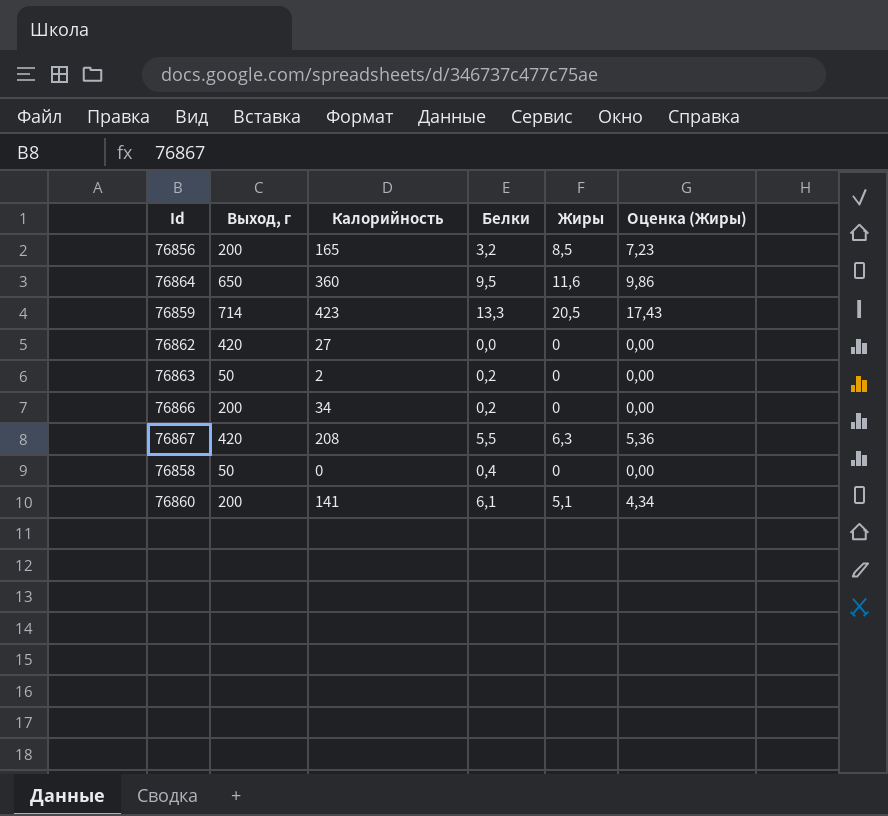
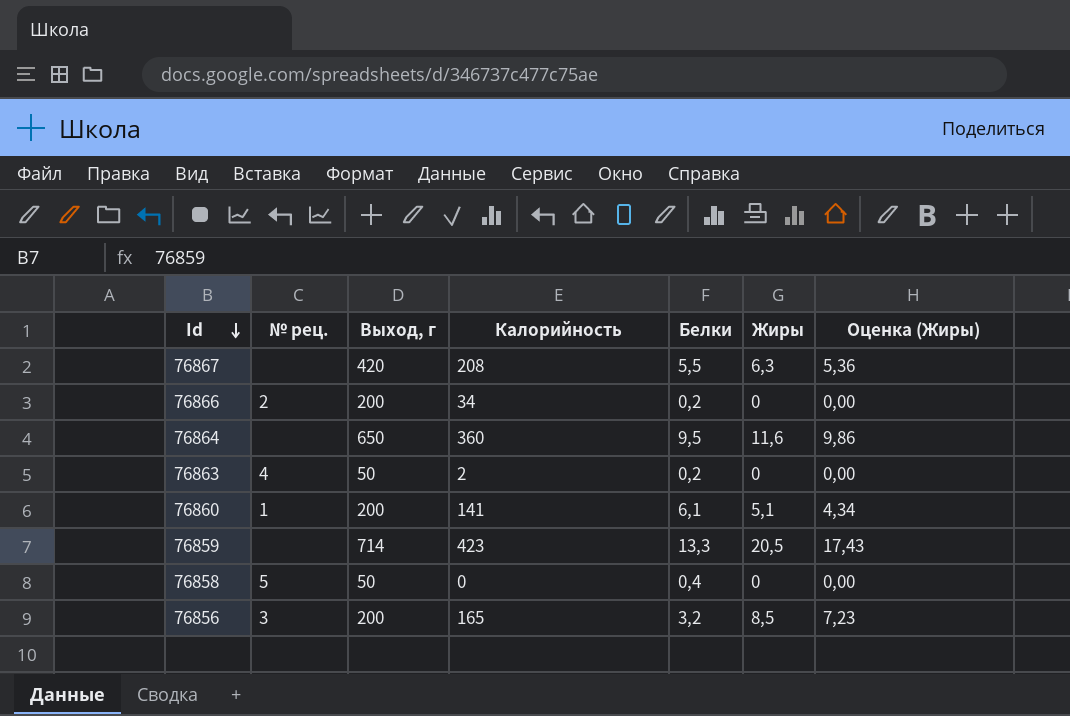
row order: none -> Id descending
column № рец. | position: none -> 2
row 76862: 420 | 27 | 0,0 | 0 | 0,00 -> none

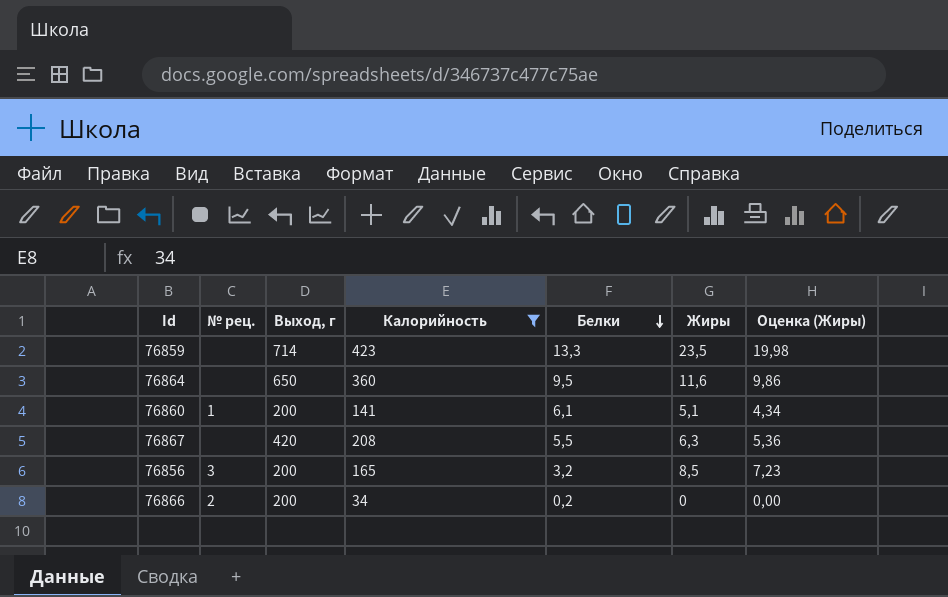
filter: none -> Калорийность >= 34
row order: Id descending -> Белки descending
76859 | Жиры: 20,5 -> 23,5
76859 | Оценка (Жиры): 17,43 -> 19,98

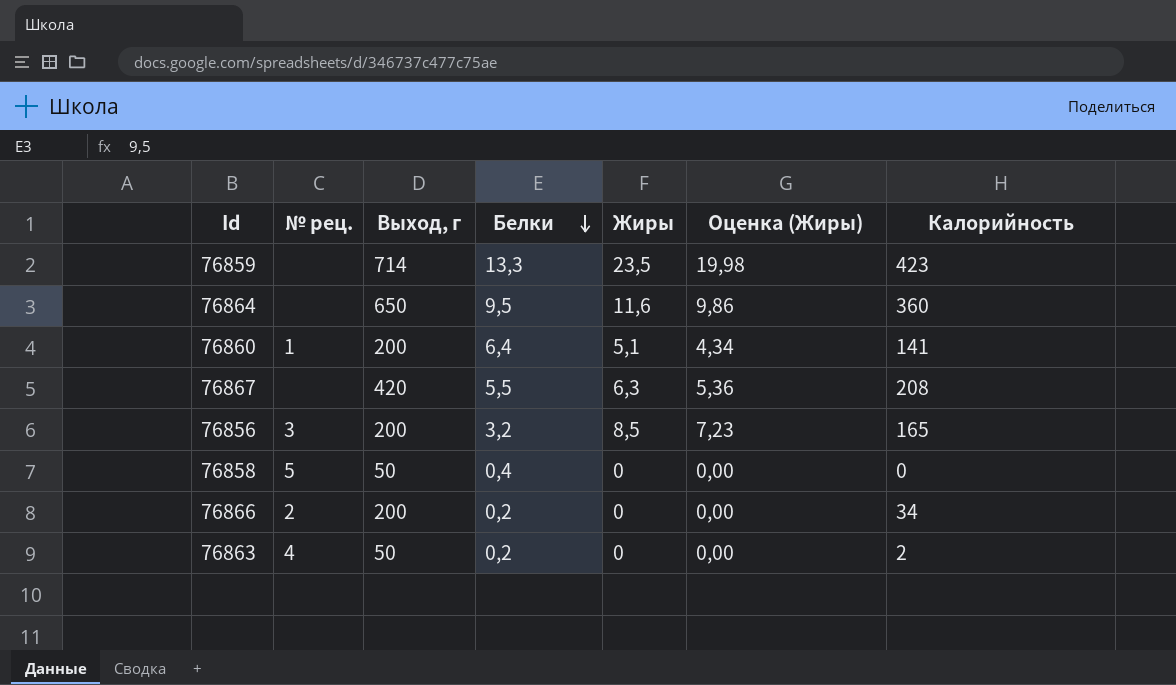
filter: Калорийность >= 34 -> none
column Калорийность | position: 4 -> 7
76860 | Белки: 6,1 -> 6,4

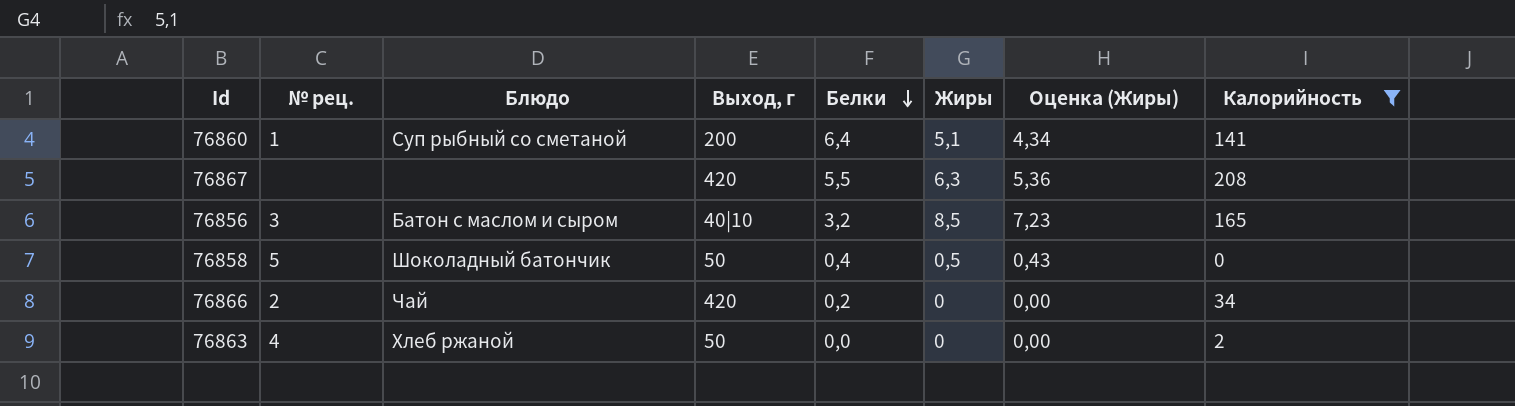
filter: none -> Калорийность <= 208
column Блюдо | position: none -> 3
76856 | Выход, г: 200 -> 40|10
76858 | Жиры: 0 -> 0,5
76858 | Оценка (Жиры): 0,00 -> 0,43
76866 | Выход, г: 200 -> 420
76863 | Белки: 0,2 -> 0,0

